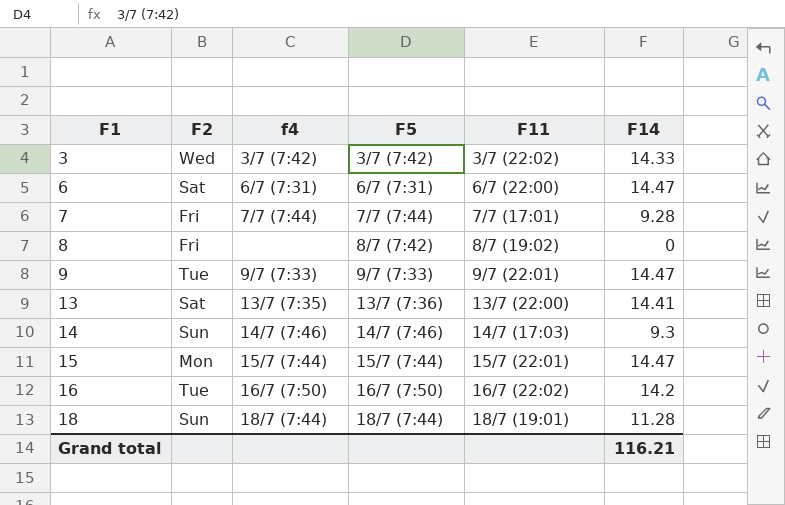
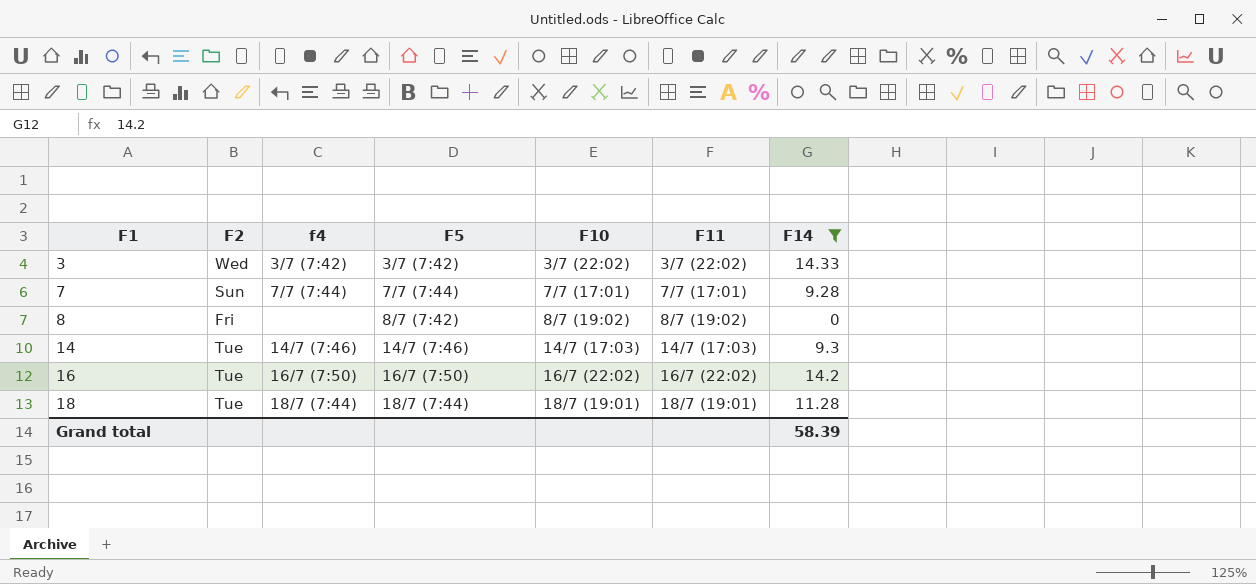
filter: none -> F14 <= 14.33
column F10 | position: none -> 5
7 | F2: Fri -> Sun
14 | F2: Sun -> Tue
18 | F2: Sun -> Tue
Grand total | F14: 116.21 -> 58.39

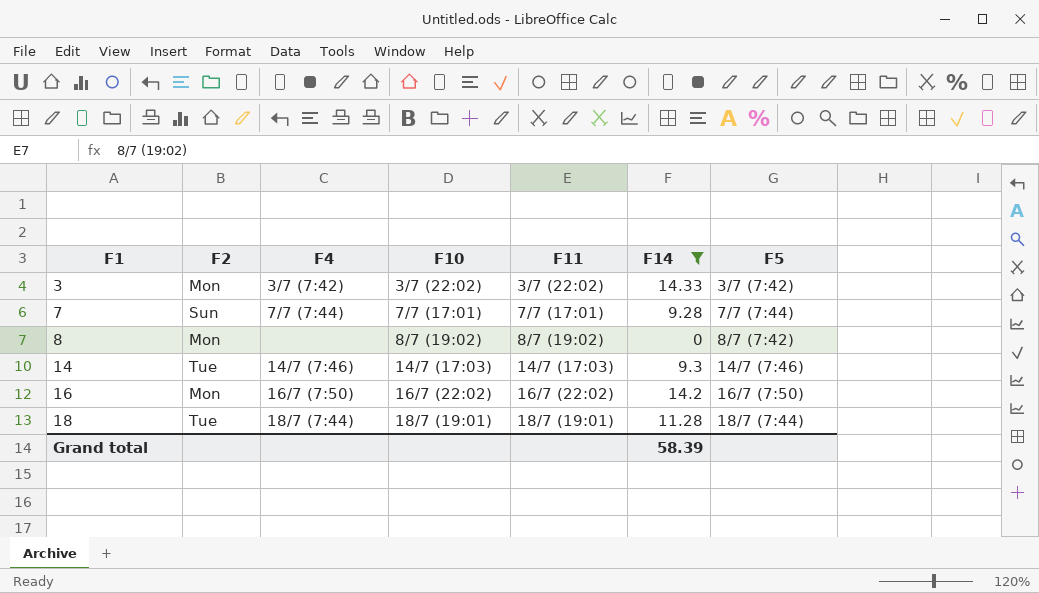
column name: f4 -> F4
column F5 | position: 4 -> 7
3 | F2: Wed -> Mon
8 | F2: Fri -> Mon
16 | F2: Tue -> Mon

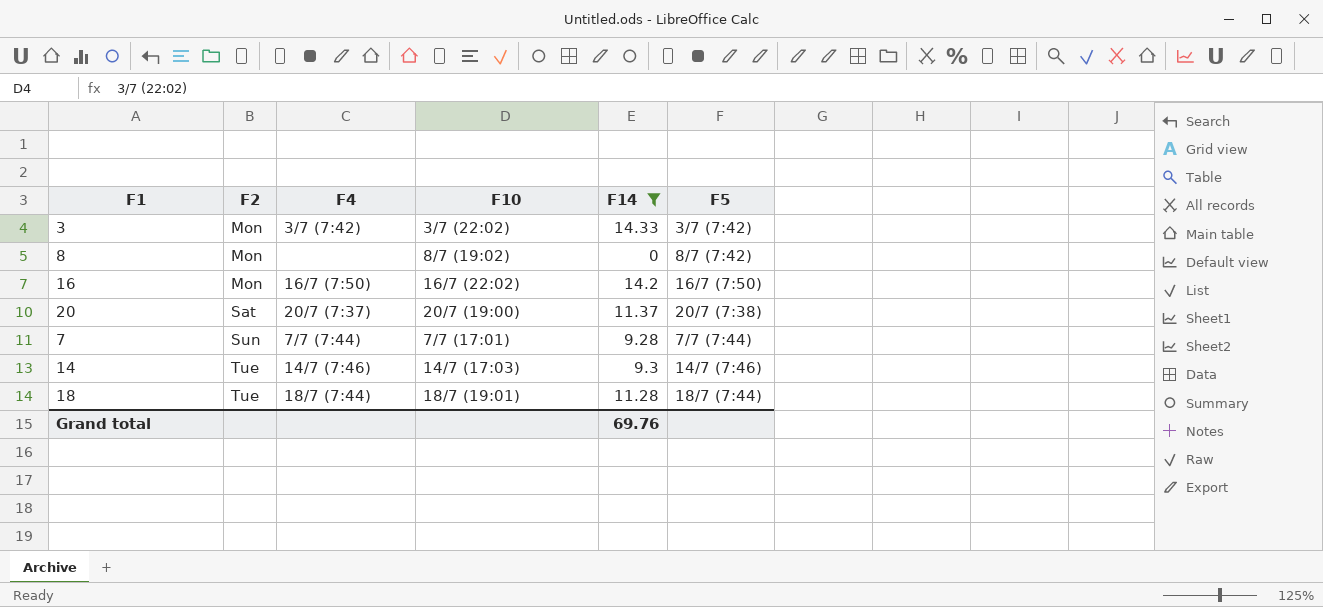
row order: F1 ascending -> F2 ascending
column F11 | position: 5 -> none
row 20: none -> Sat | 20/7 (7:37) | 20/7 (19:00) | 11.37 | 20/7 (7:38)
Grand total | F14: 58.39 -> 69.76

